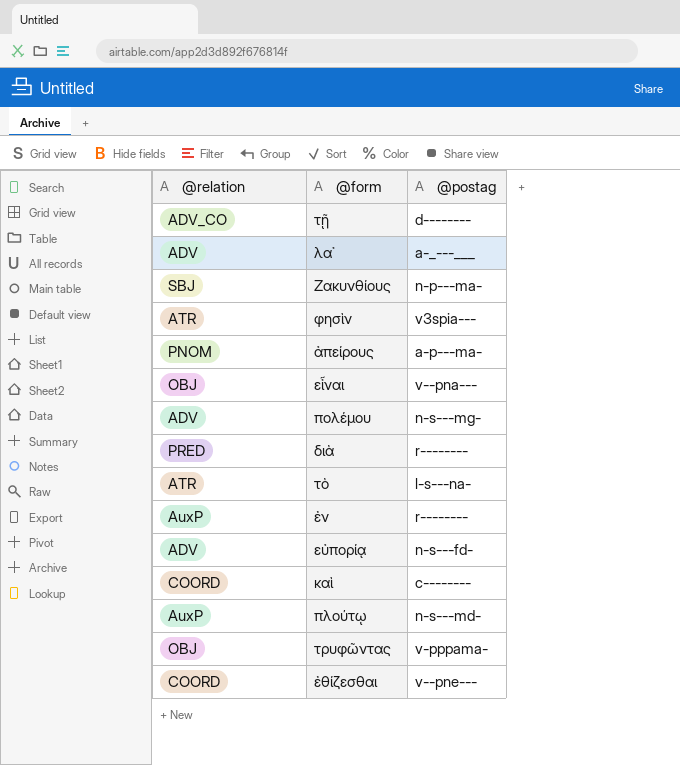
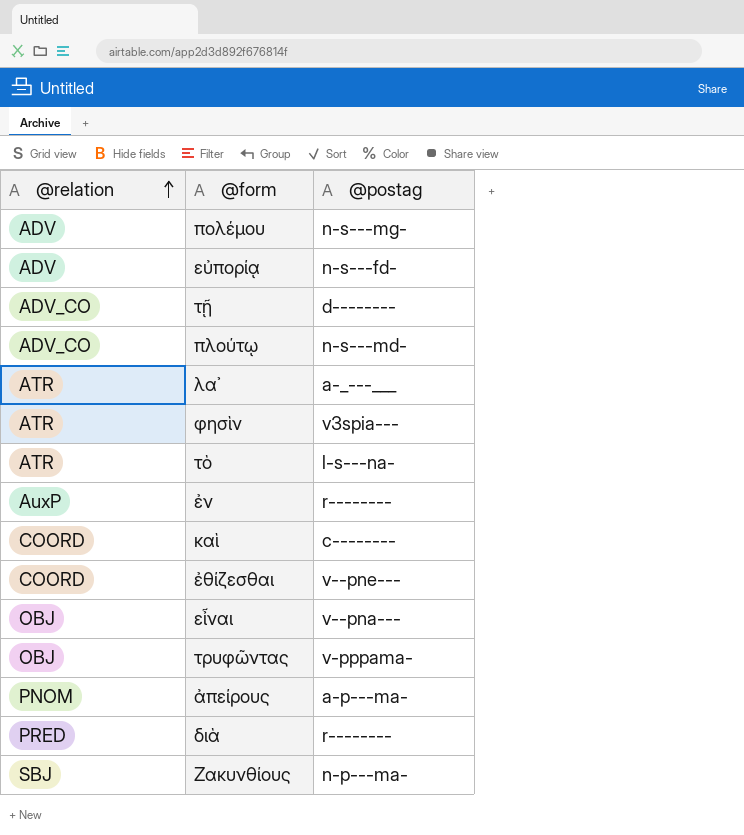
row order: none -> @relation ascending
πλούτῳ | @relation: AuxP -> ADV_CO
λα᾽ | @relation: ADV -> ATR

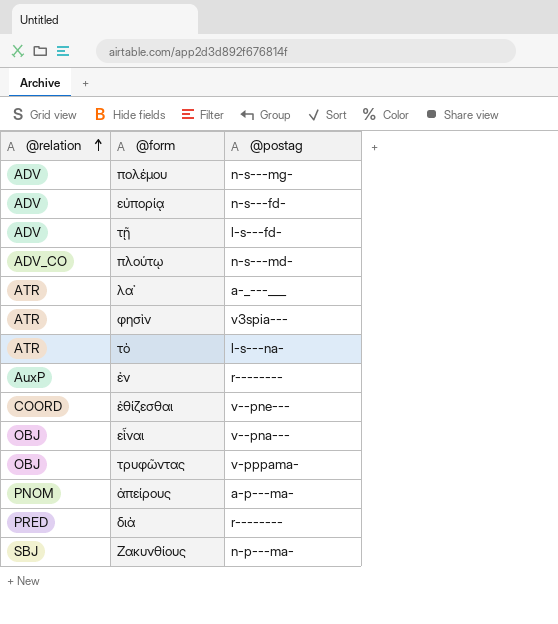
row καὶ: COORD | c-------- -> none
τῇ | @relation: ADV_CO -> ADV
τῇ | @postag: d-------- -> l-s---fd-

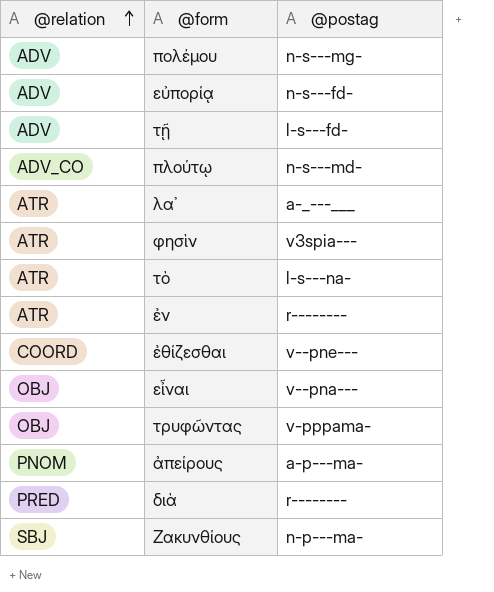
ἐν | @relation: AuxP -> ATR

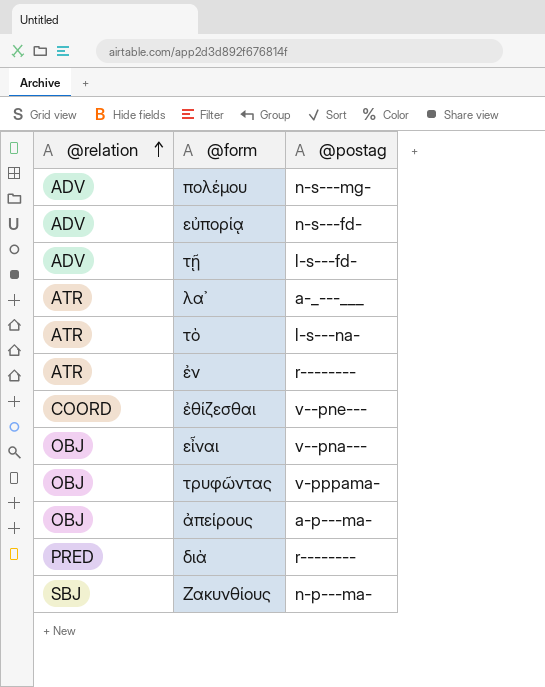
row πλούτῳ: ADV_CO | n-s---md- -> none
row φησὶν: ATR | v3spia--- -> none
ἀπείρους | @relation: PNOM -> OBJ

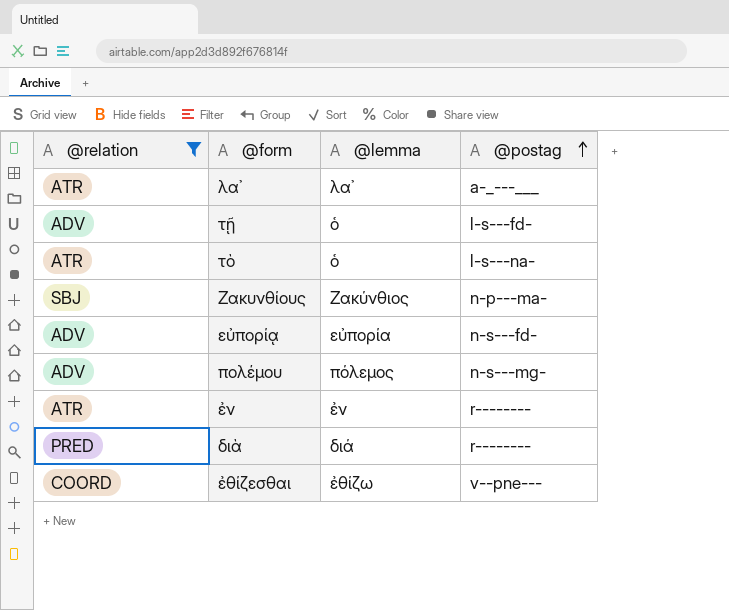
filter: none -> @relation != OBJ
row order: @relation ascending -> @postag ascending
column @lemma | position: none -> 3

